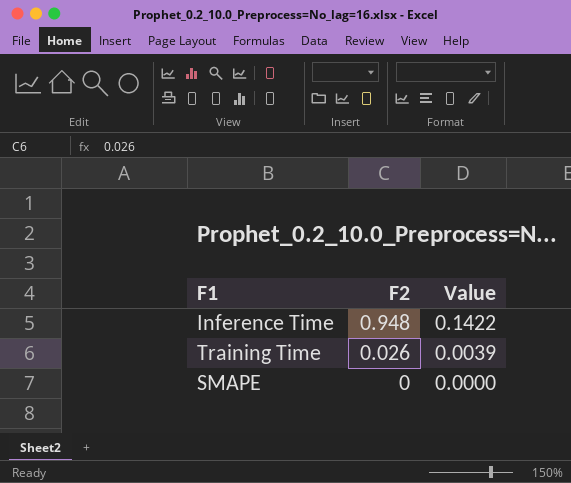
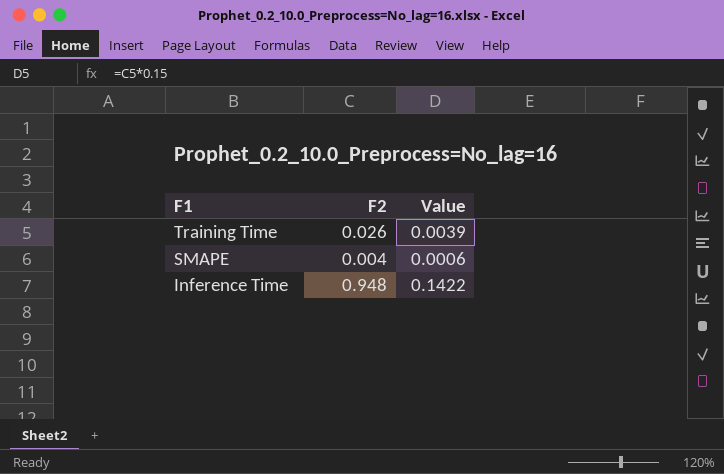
row order: F2 descending -> F1 descending
SMAPE | F2: 0 -> 0.004
SMAPE | Value: 0.0000 -> 0.0006

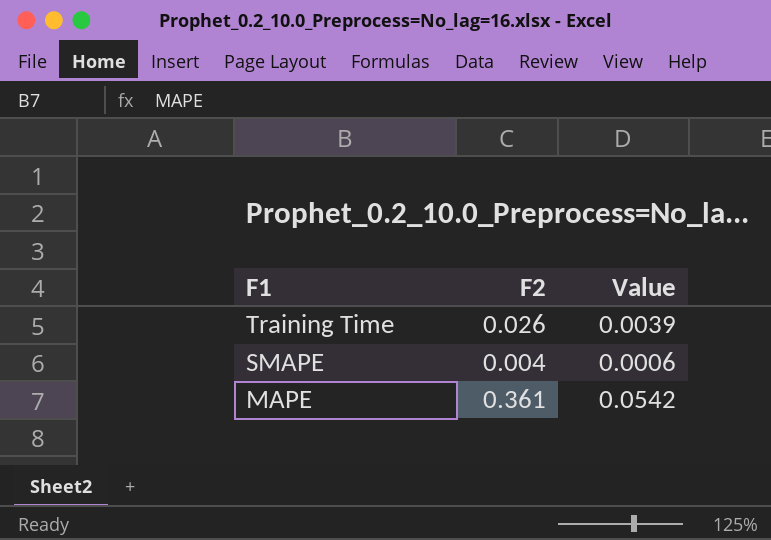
row Inference Time: 0.948 | 0.1422 -> none
row MAPE: none -> 0.361 | 0.0542

